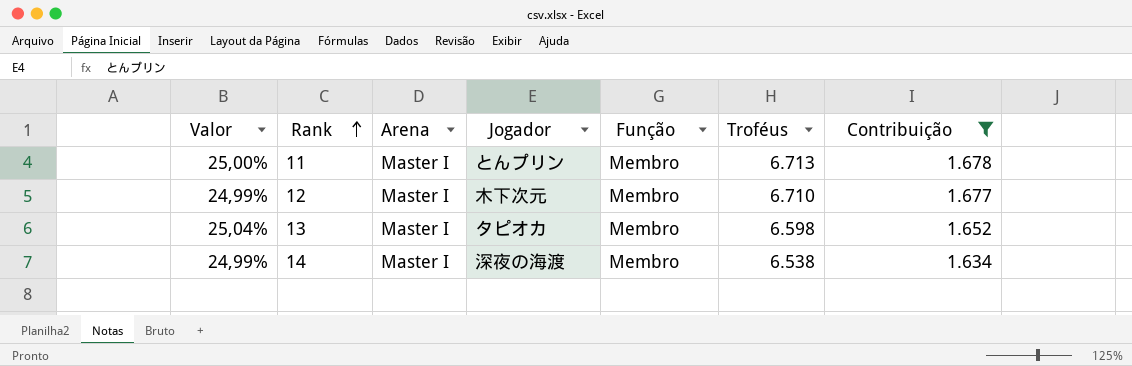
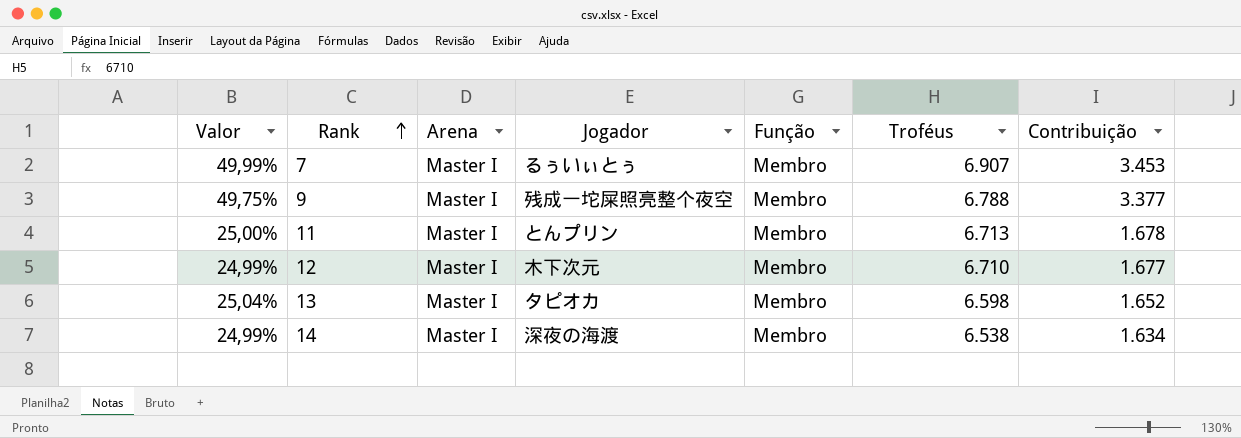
filter: Contribuição <= 1.678 -> none

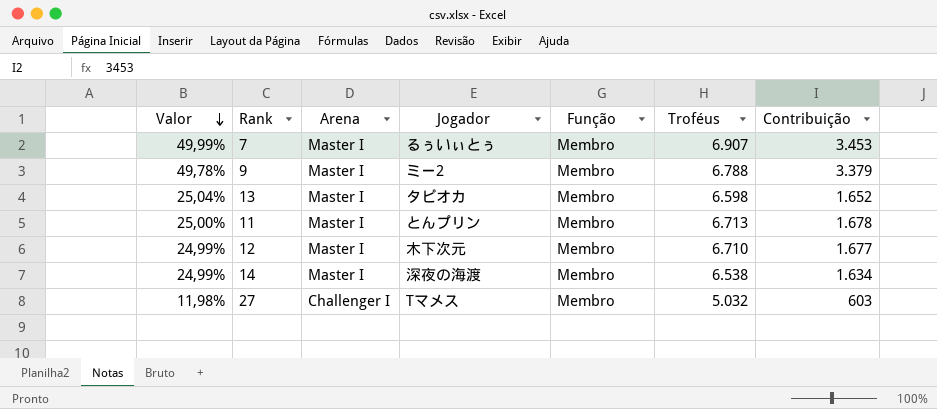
row order: Rank ascending -> Valor descending
9 | Valor: 49,75% -> 49,78%
9 | Jogador: 残成一坨屎照亮整个夜空 -> ミー2
9 | Contribuição: 3.377 -> 3.379
row 27: none -> 11,98% | Challenger I | Tマメス | Membro | 5.032 | 603

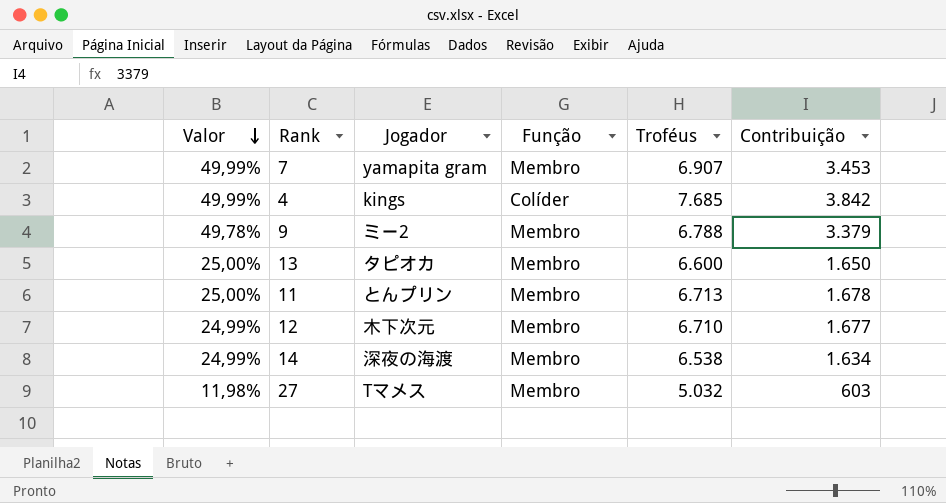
column Arena | position: 3 -> none
7 | Jogador: るぅいぃとぅ -> yamapita gram
row 4: none -> 49,99% | kings | Colíder | 7.685 | 3.842
13 | Valor: 25,04% -> 25,00%
13 | Troféus: 6.598 -> 6.600
13 | Contribuição: 1.652 -> 1.650

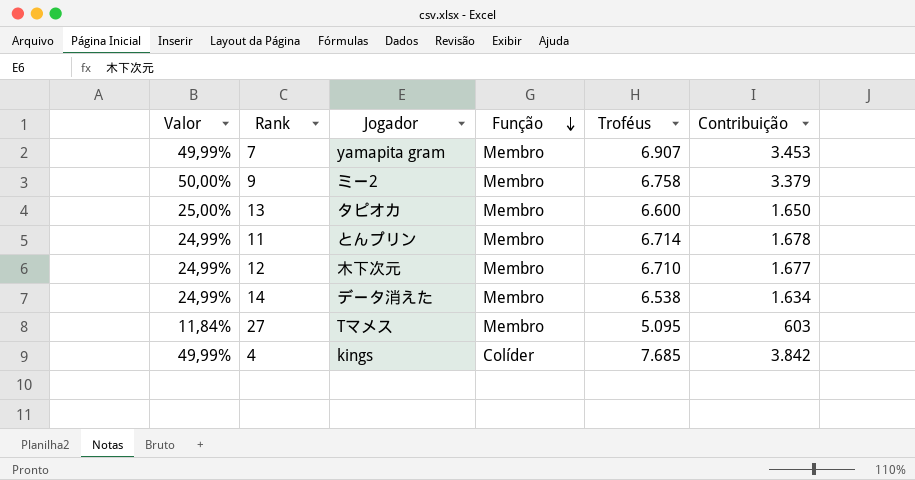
row order: Valor descending -> Função descending
9 | Valor: 49,78% -> 50,00%
9 | Troféus: 6.788 -> 6.758
11 | Valor: 25,00% -> 24,99%
11 | Troféus: 6.713 -> 6.714
14 | Jogador: 深夜の海渡 -> データ消えた
27 | Valor: 11,98% -> 11,84%
27 | Troféus: 5.032 -> 5.095

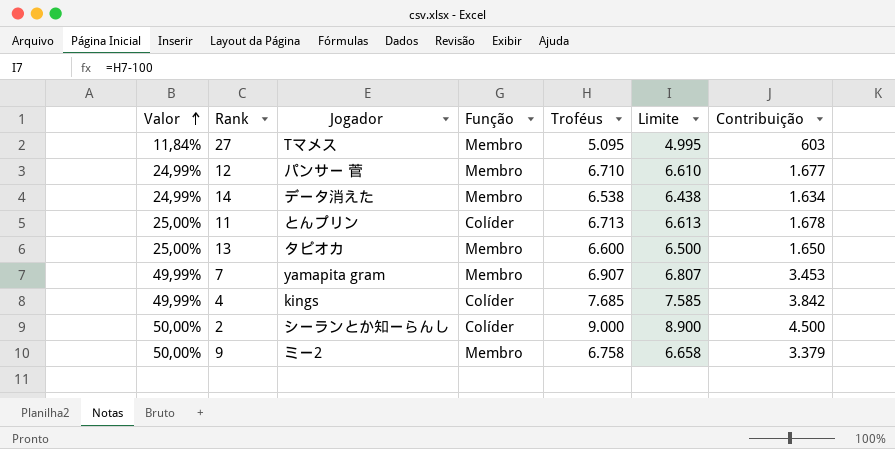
row order: Função descending -> Valor ascending
column Limite | formula: none -> [Troféus] - 100
12 | Jogador: 木下次元 -> パンサー 菅
11 | Valor: 24,99% -> 25,00%
11 | Função: Membro -> Colíder
11 | Troféus: 6.714 -> 6.713
row 2: none -> 50,00% | シーランとか知ーらんし | Colíder | 9.000 | 8.900 | 4.500

